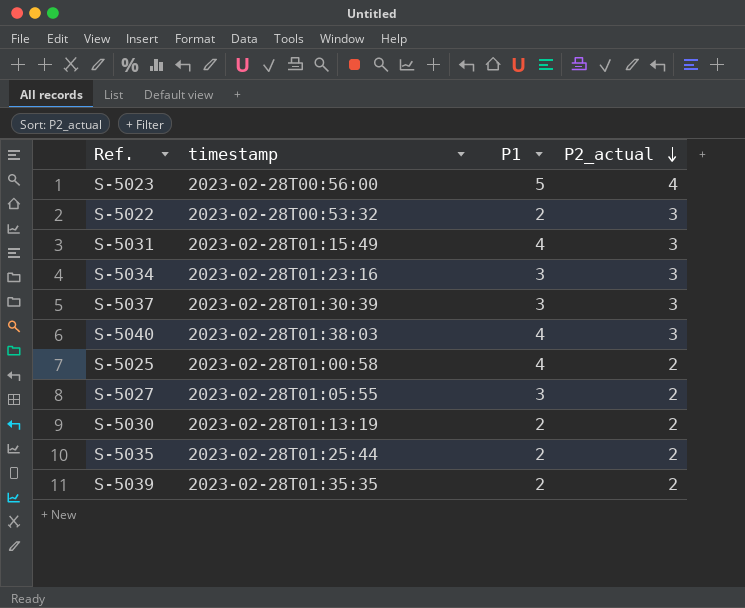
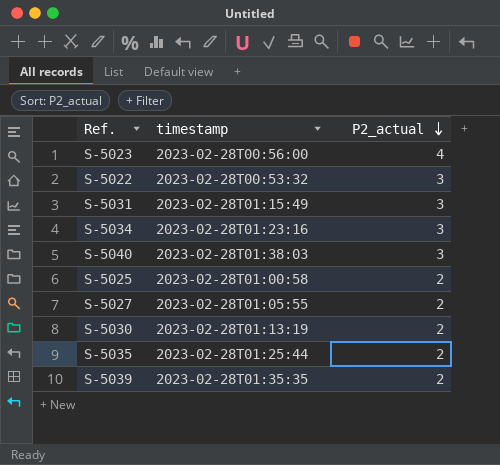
column P1 | position: 3 -> none
row S-5037: 2023-02-28T01:30:39 | 3 | 3 -> none

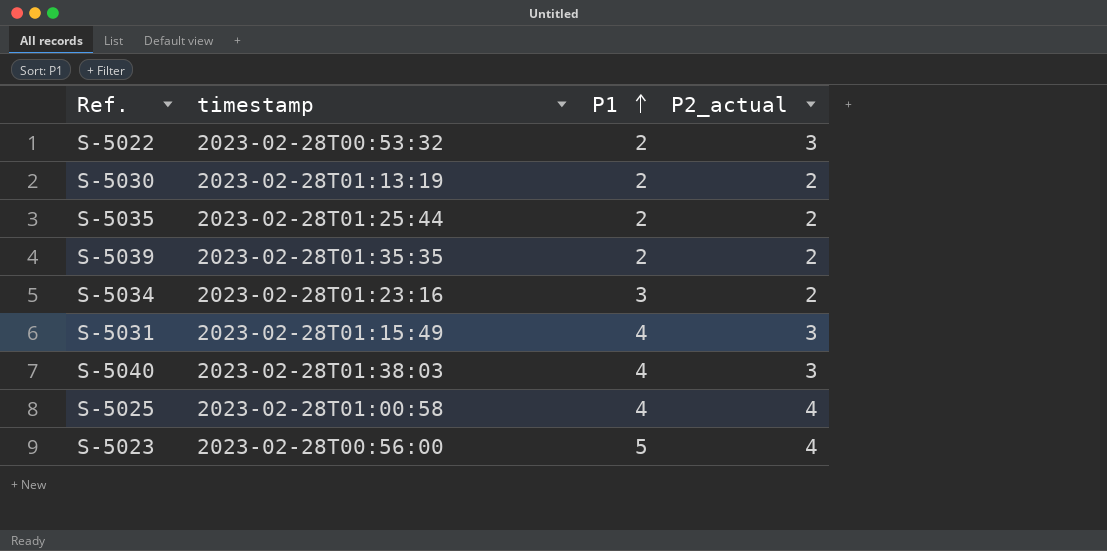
row order: P2_actual descending -> P1 ascending
column P1 | position: none -> 3
row S-5027: 2023-02-28T01:05:55 | 2 -> none
S-5034 | P2_actual: 3 -> 2
S-5025 | P2_actual: 2 -> 4

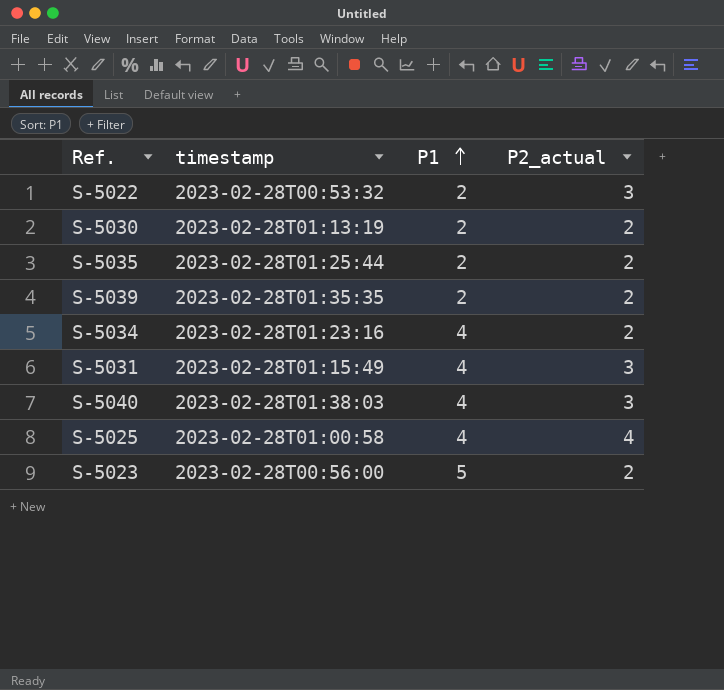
S-5034 | P1: 3 -> 4
S-5023 | P2_actual: 4 -> 2

